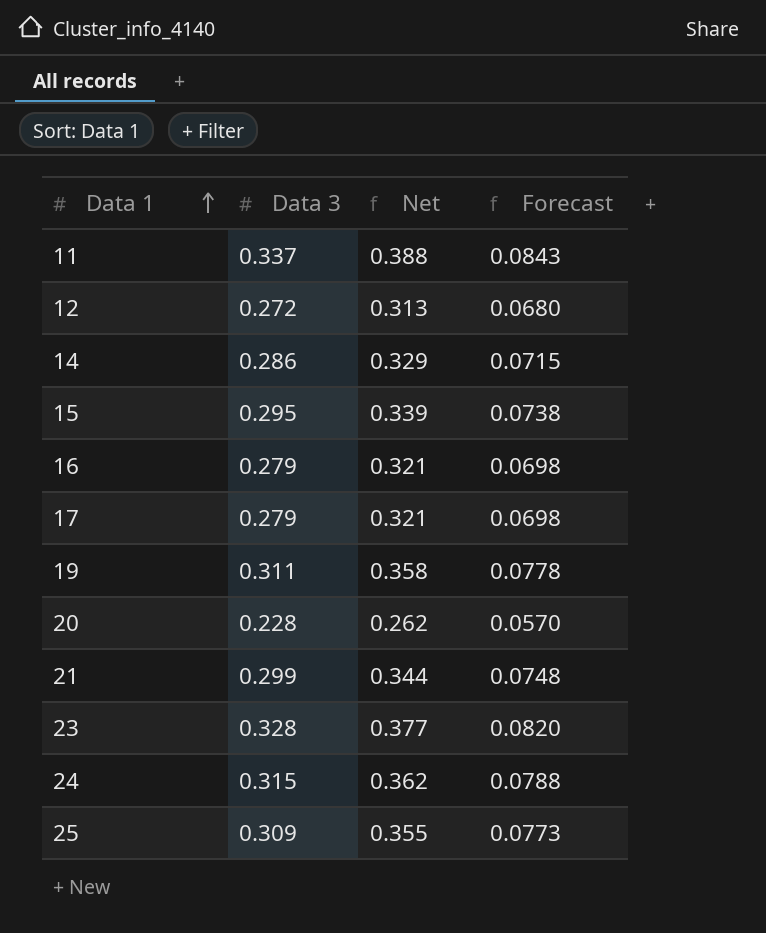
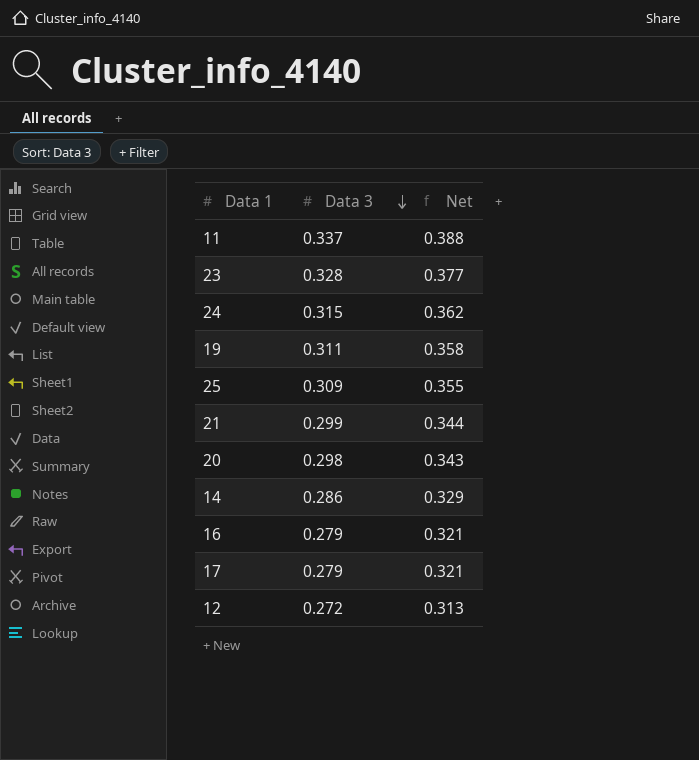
row order: Data 1 ascending -> Data 3 descending
column Forecast | formula: [Data 3] * 0.25 -> none
row 15: 0.295 | 0.339 | 0.0738 -> none
20 | Data 3: 0.228 -> 0.298
20 | Net: 0.262 -> 0.343

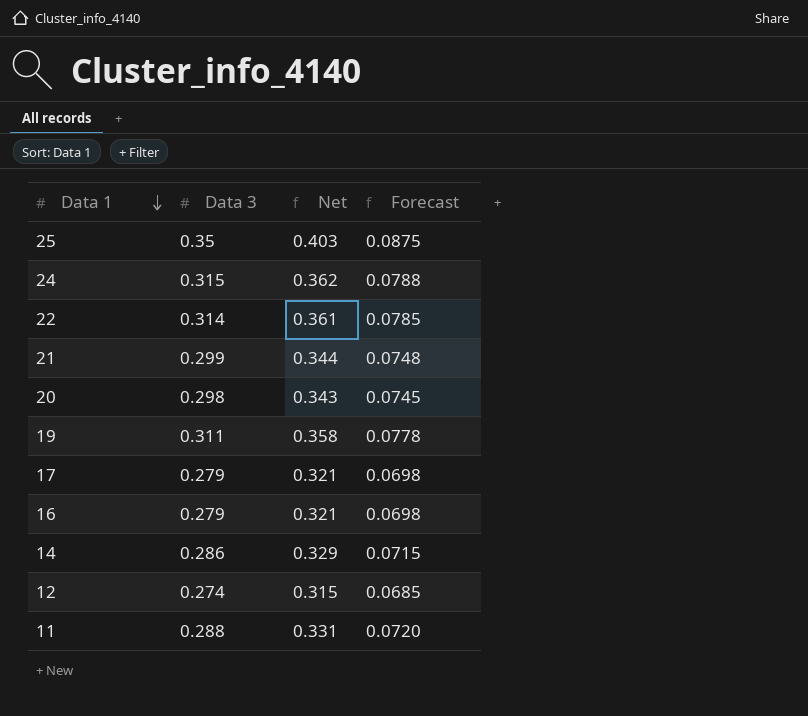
row order: Data 3 descending -> Data 1 descending
column Forecast | formula: none -> [Data 3] * 0.25
row 23: 0.328 | 0.377 -> none
25 | Data 3: 0.309 -> 0.35
25 | Net: 0.355 -> 0.403
row 22: none -> 0.314 | 0.361 | 0.0785
12 | Data 3: 0.272 -> 0.274
12 | Net: 0.313 -> 0.315
11 | Data 3: 0.337 -> 0.288
11 | Net: 0.388 -> 0.331

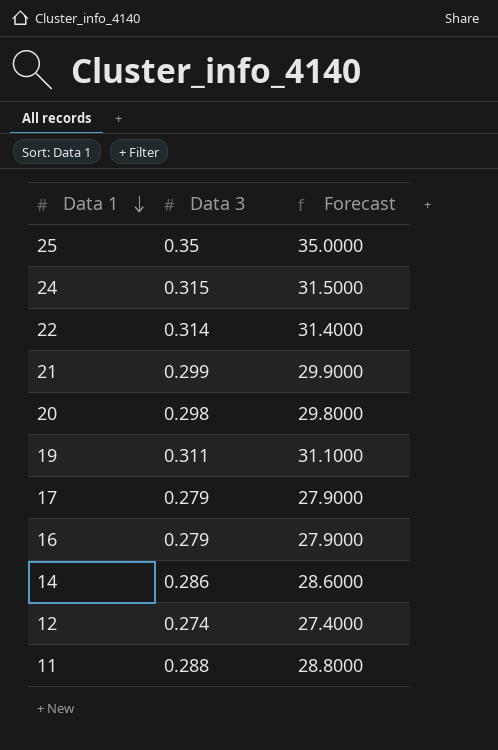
column Net | formula: [Data 3] * 1.15 -> none
column Forecast | formula: [Data 3] * 0.25 -> [Data 3] * 100

